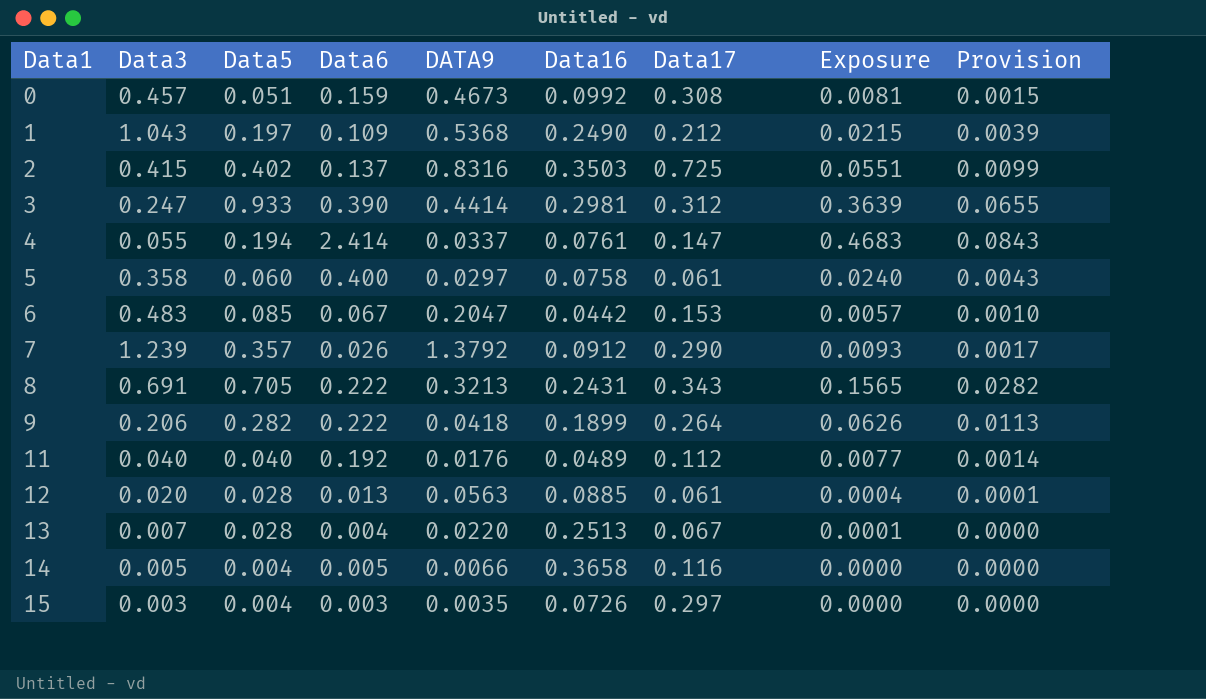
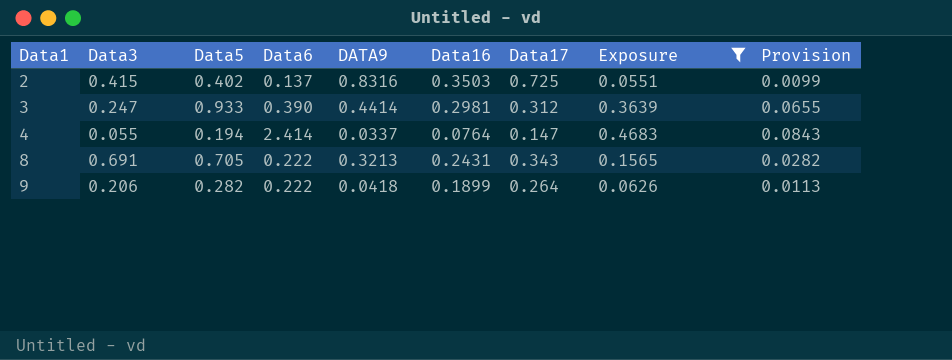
filter: none -> Exposure >= 0.0551
4 | Data16: 0.0761 -> 0.0764

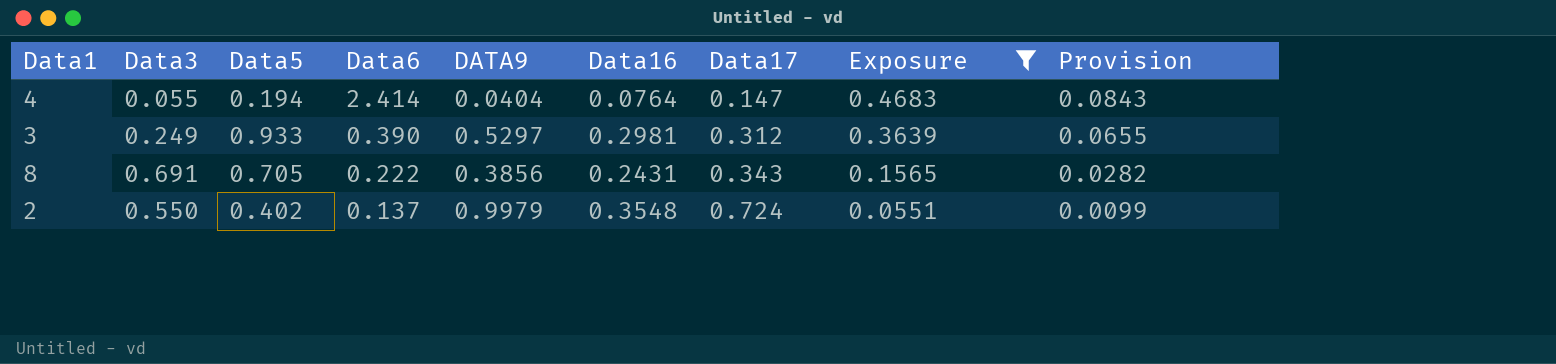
row order: Data1 ascending -> Data6 descending
row 9: 0.206 | 0.282 | 0.222 | 0.0418 | 0.1899 | 0.264 | 0.0626 | 0.0113 -> none
4 | DATA9: 0.0337 -> 0.0404
3 | Data3: 0.247 -> 0.249
3 | DATA9: 0.4414 -> 0.5297
8 | DATA9: 0.3213 -> 0.3856
2 | Data3: 0.415 -> 0.550
2 | DATA9: 0.8316 -> 0.9979
2 | Data16: 0.3503 -> 0.3548
2 | Data17: 0.725 -> 0.724

